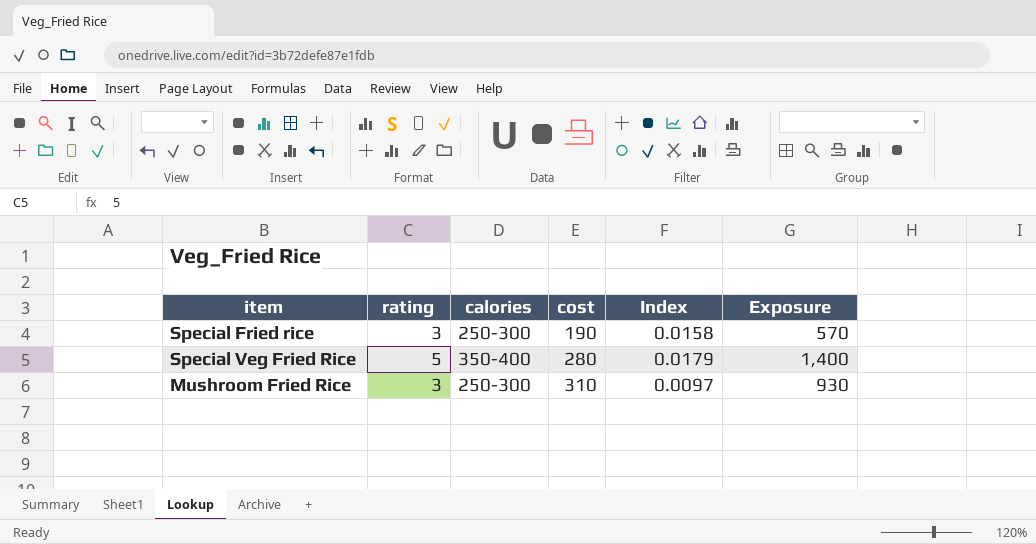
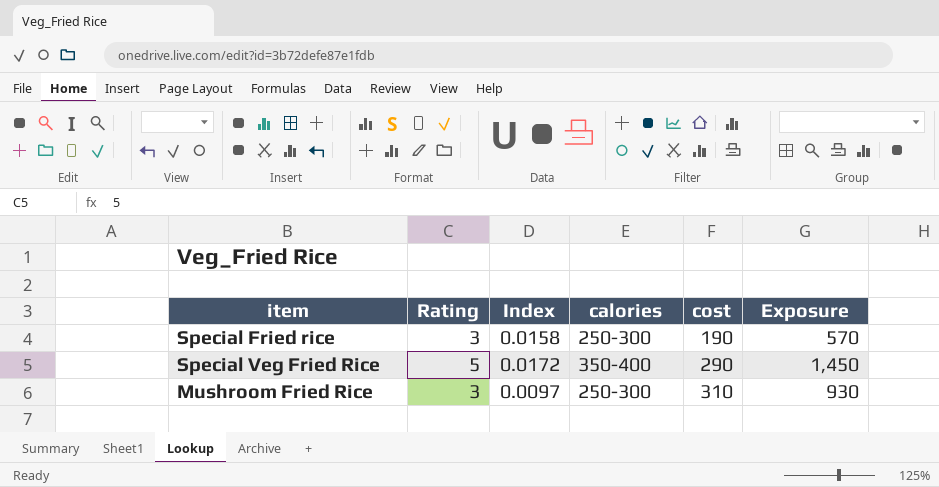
column name: rating -> Rating
column Index | position: 5 -> 3
Special Veg Fried Rice | Index: 0.0179 -> 0.0172
Special Veg Fried Rice | cost: 280 -> 290
Special Veg Fried Rice | Exposure: 1,400 -> 1,450

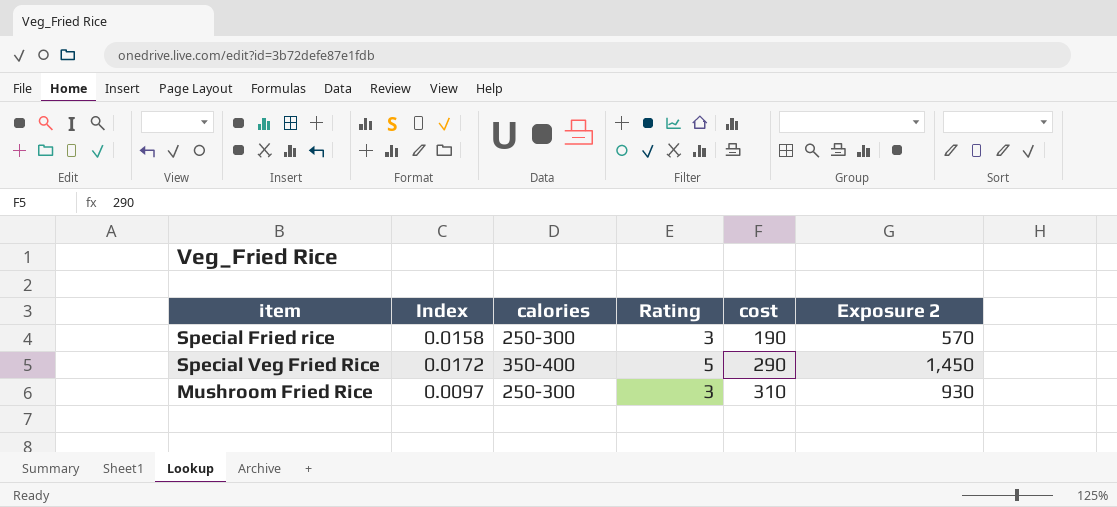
column Rating | position: 2 -> 4
column name: Exposure -> Exposure 2

